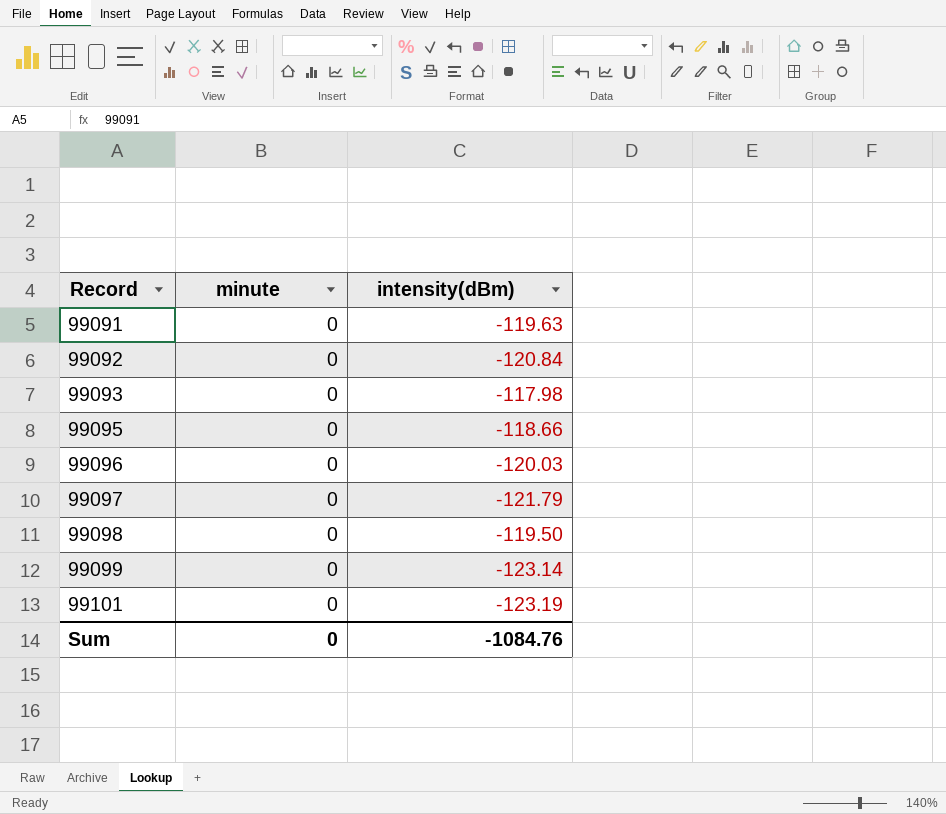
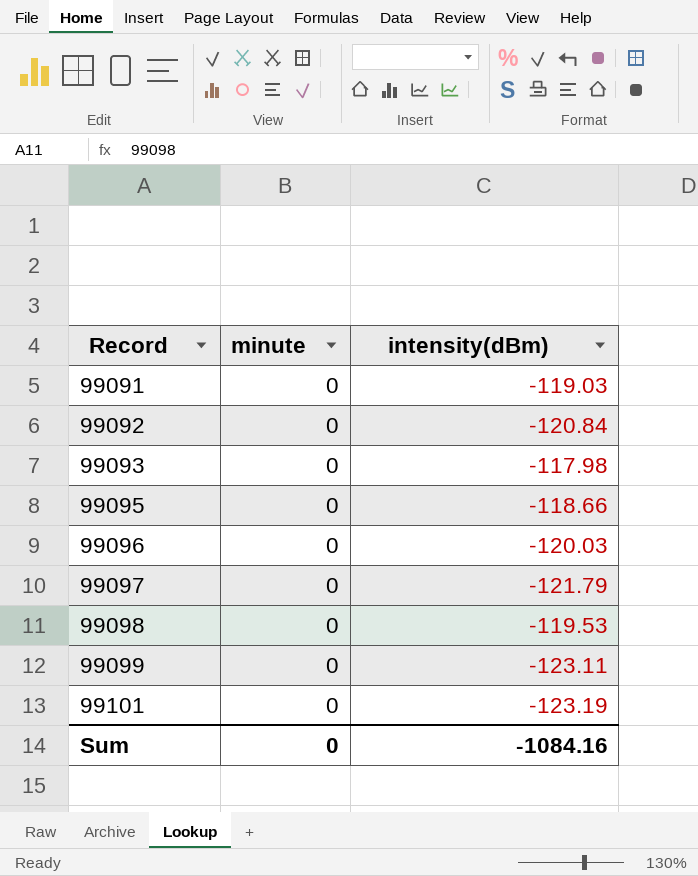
99091 | intensity(dBm): -119.63 -> -119.03
99098 | intensity(dBm): -119.50 -> -119.53
99099 | intensity(dBm): -123.14 -> -123.11
Sum | intensity(dBm): -1084.76 -> -1084.16

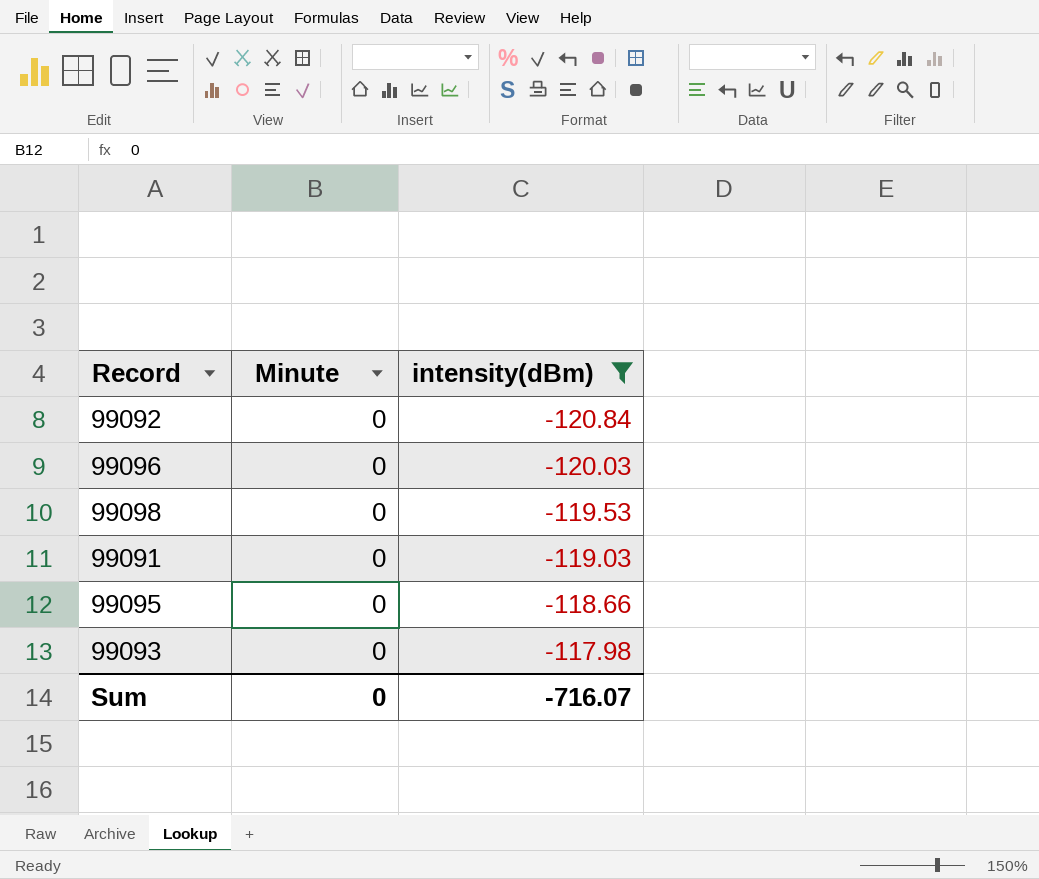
filter: none -> intensity(dBm) >= -120.84
row order: Record ascending -> intensity(dBm) ascending
column name: minute -> Minute
Sum | intensity(dBm): -1084.16 -> -716.07

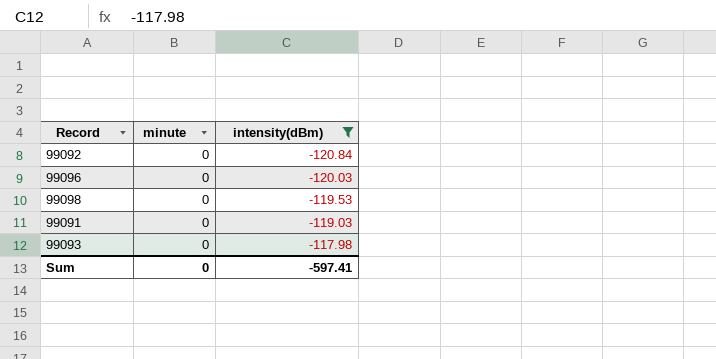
column name: Minute -> minute
row 99095: 0 | -118.66 -> none
Sum | intensity(dBm): -716.07 -> -597.41

